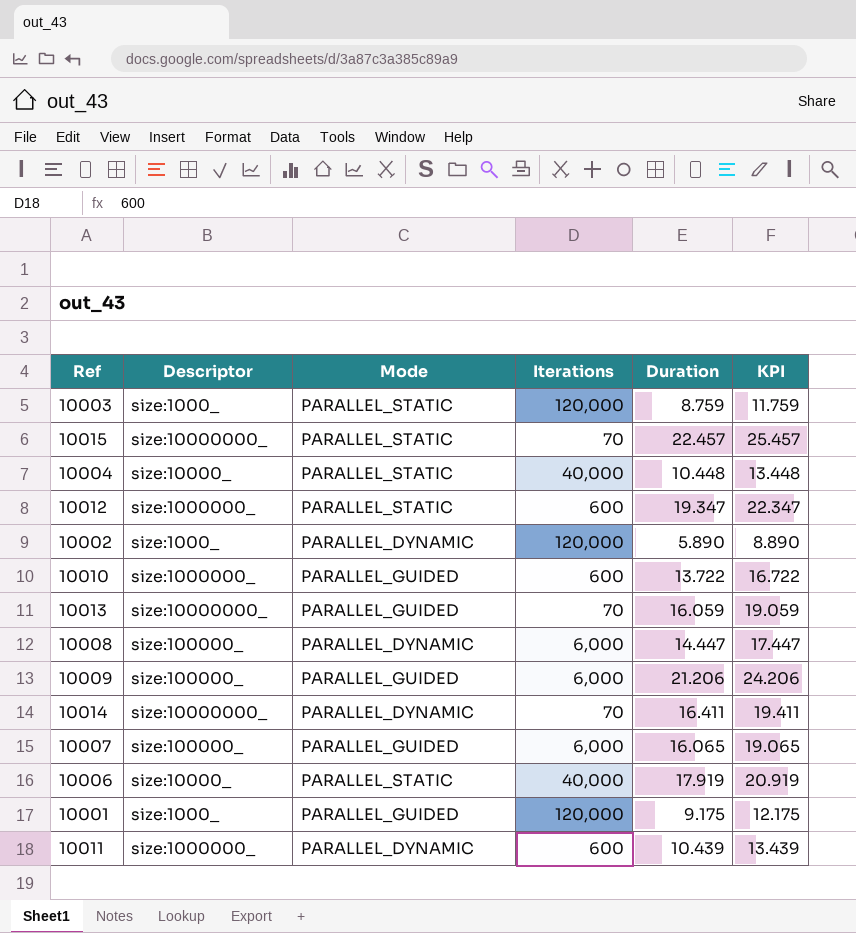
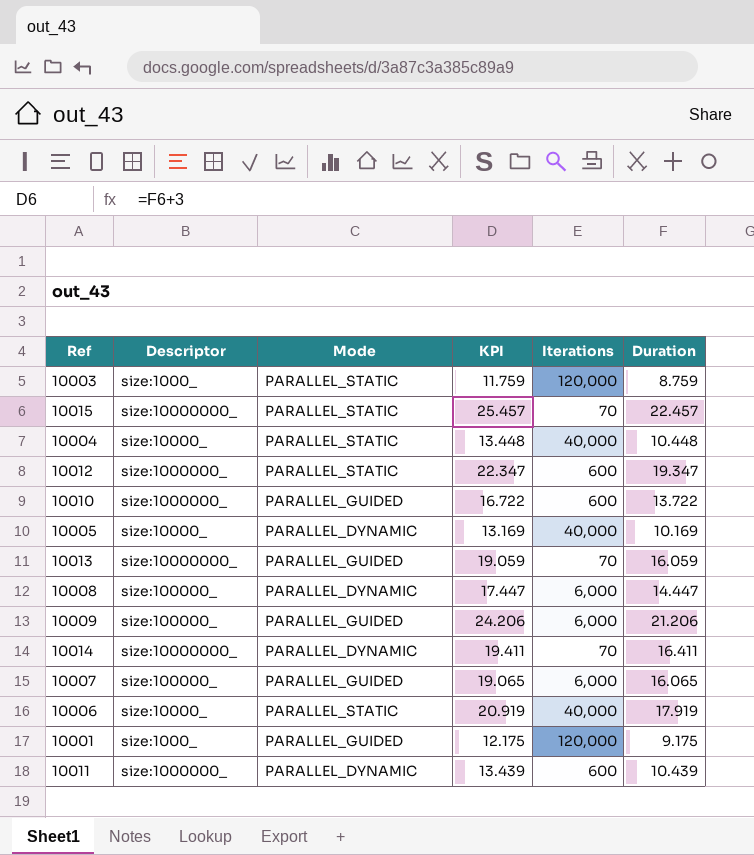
column KPI | position: 6 -> 4
row 10002: size:1000_ | PARALLEL_DYNAMIC | 120,000 | 5.890 | 8.890 -> none
row 10005: none -> size:10000_ | PARALLEL_DYNAMIC | 13.169 | 40,000 | 10.169

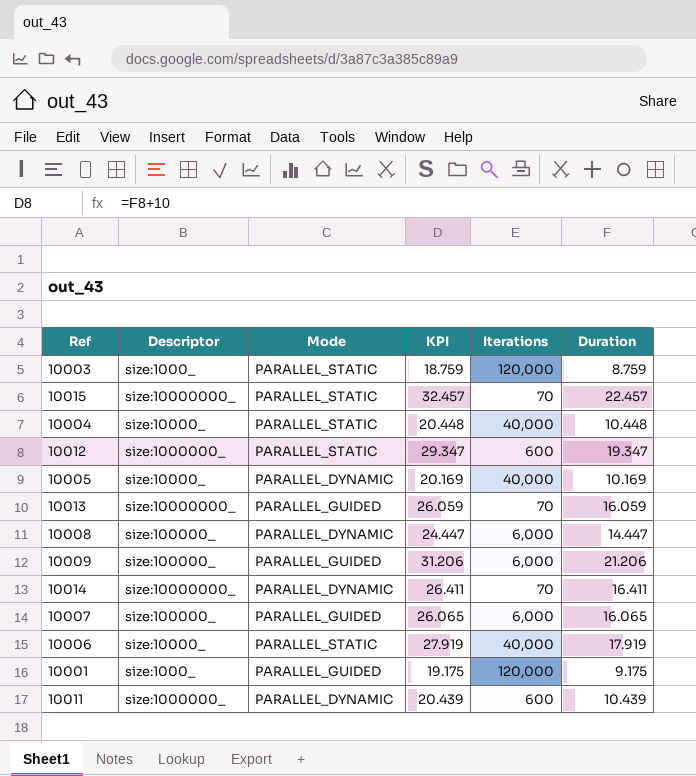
column KPI | formula: [Duration] + 3 -> [Duration] + 10
row 10010: size:1000000_ | PARALLEL_GUIDED | 16.722 | 600 | 13.722 -> none

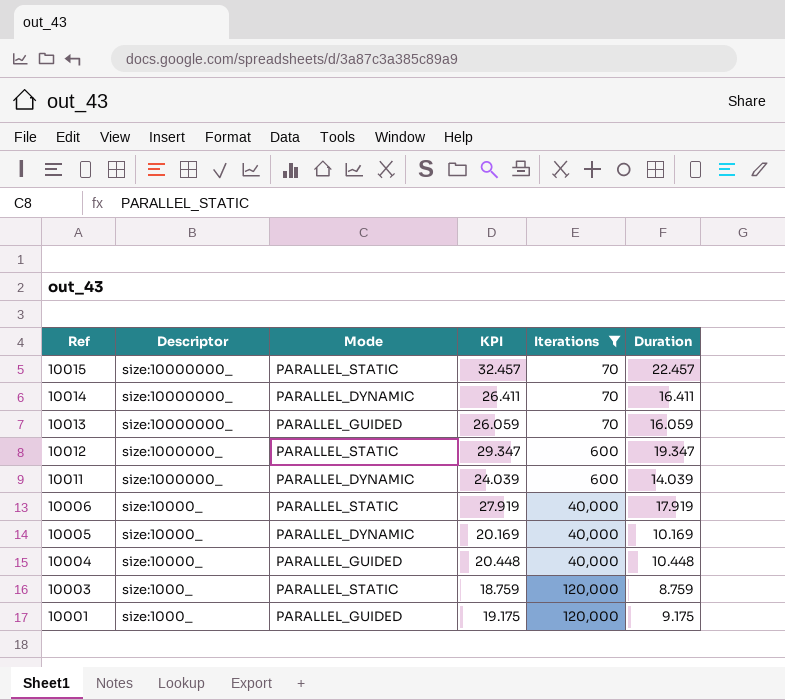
filter: none -> Iterations != 6,000
row order: none -> Ref descending
10011 | KPI: 20.439 -> 24.039
10011 | Duration: 10.439 -> 14.039
10004 | Mode: PARALLEL_STATIC -> PARALLEL_GUIDED

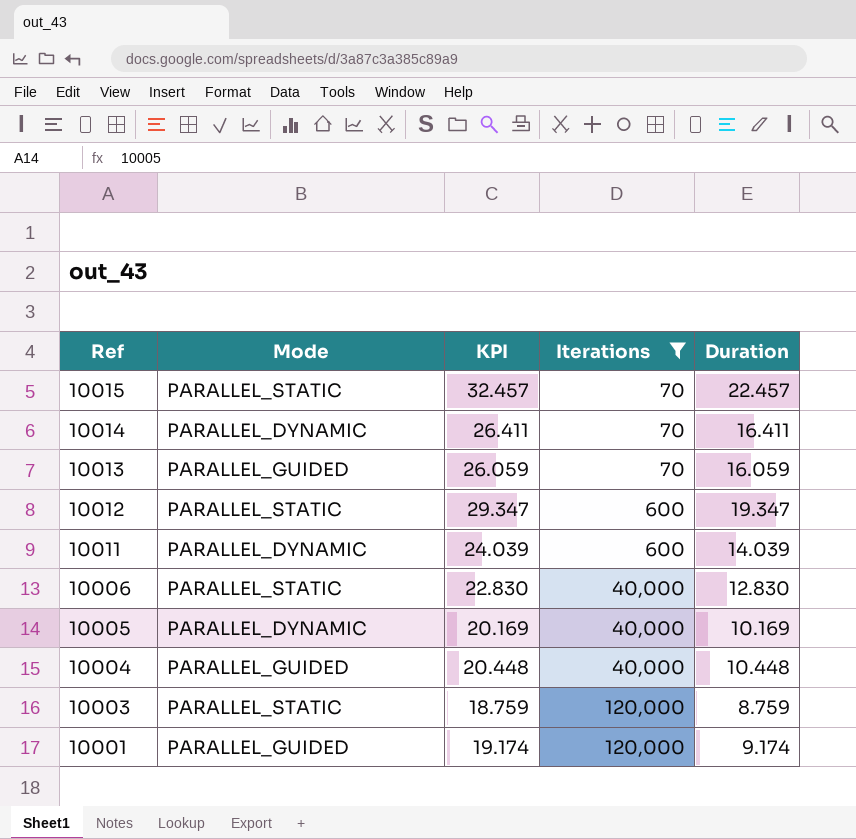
column Descriptor | position: 2 -> none
10006 | KPI: 27.919 -> 22.830
10006 | Duration: 17.919 -> 12.830
10001 | KPI: 19.175 -> 19.174
10001 | Duration: 9.175 -> 9.174

